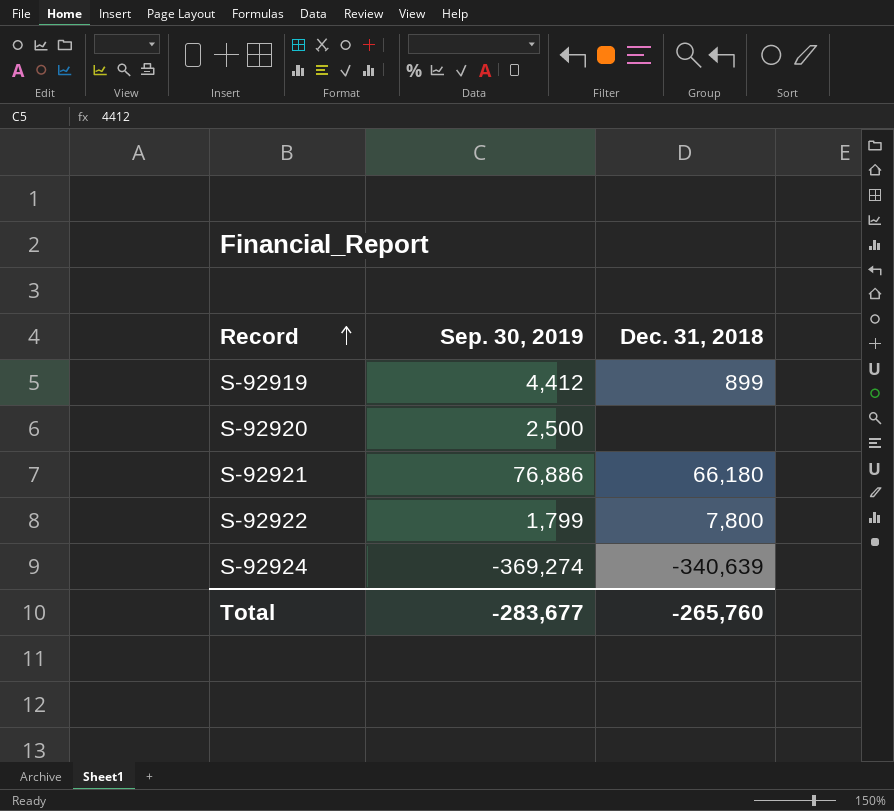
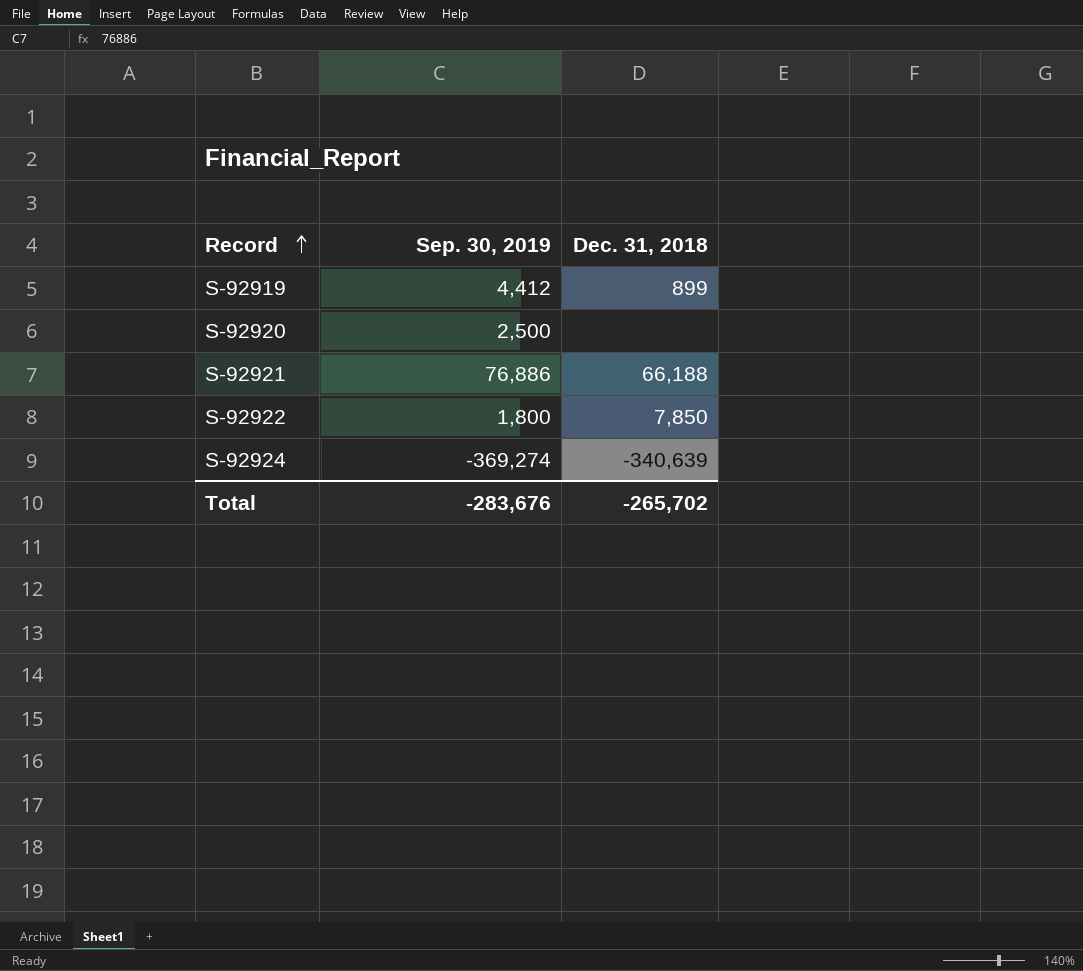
S-92921 | Dec. 31, 2018: 66,180 -> 66,188
S-92922 | Sep. 30, 2019: 1,799 -> 1,800
S-92922 | Dec. 31, 2018: 7,800 -> 7,850
Total | Sep. 30, 2019: -283,677 -> -283,676
Total | Dec. 31, 2018: -265,760 -> -265,702

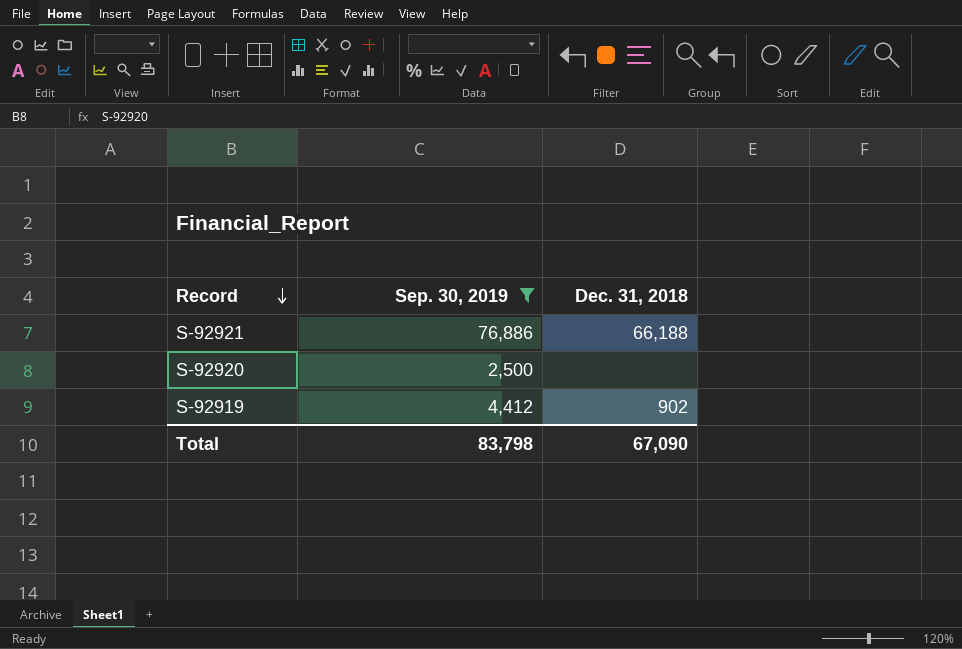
filter: none -> Sep. 30, 2019 >= 2,500
row order: Record ascending -> Record descending
S-92919 | Dec. 31, 2018: 899 -> 902
Total | Sep. 30, 2019: -283,676 -> 83,798
Total | Dec. 31, 2018: -265,702 -> 67,090

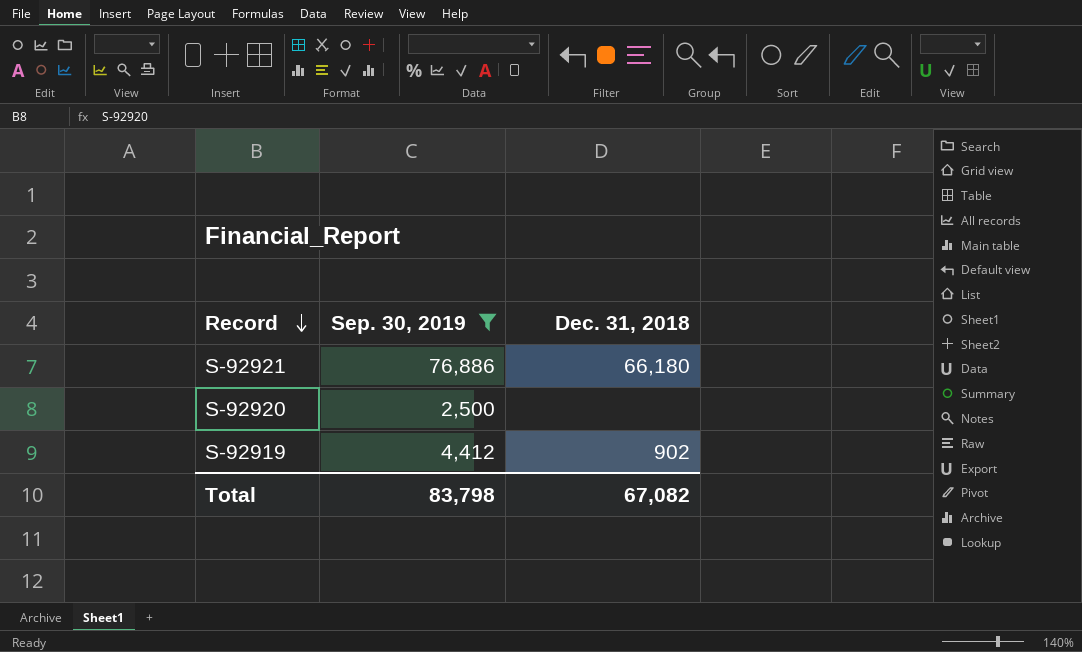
S-92921 | Dec. 31, 2018: 66,188 -> 66,180
Total | Dec. 31, 2018: 67,090 -> 67,082

